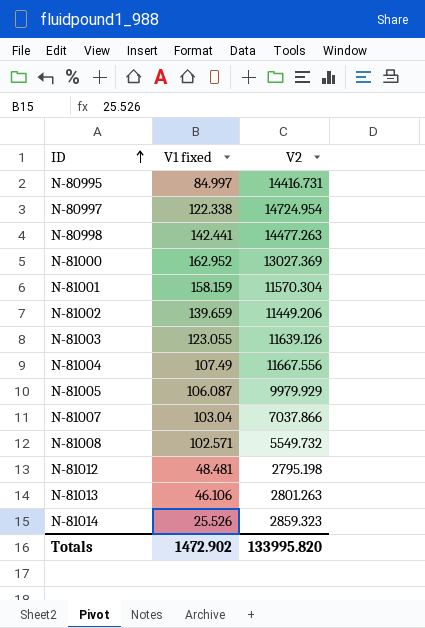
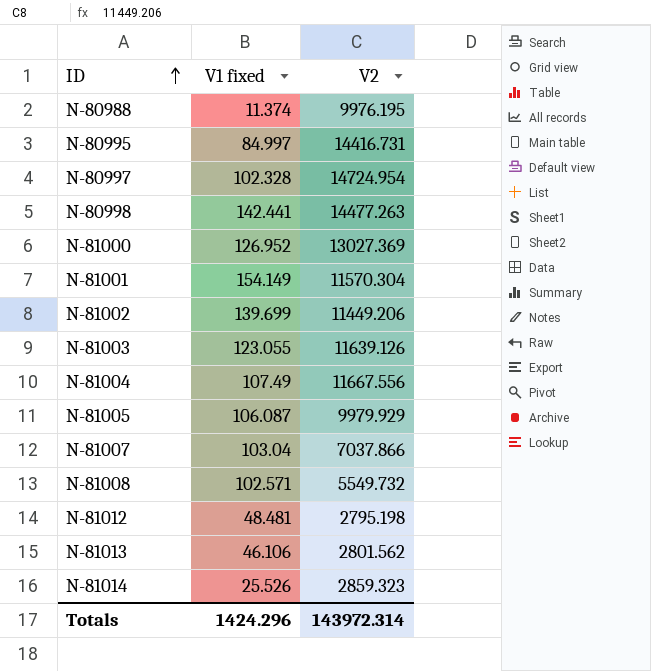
row N-80988: none -> 11.374 | 9976.195
N-80997 | V1 fixed: 122.338 -> 102.328
N-81000 | V1 fixed: 162.952 -> 126.952
N-81001 | V1 fixed: 158.159 -> 154.149
N-81002 | V1 fixed: 139.659 -> 139.699
N-81013 | V2: 2801.263 -> 2801.562
Totals | V1 fixed: 1472.902 -> 1424.296
Totals | V2: 133995.820 -> 143972.314

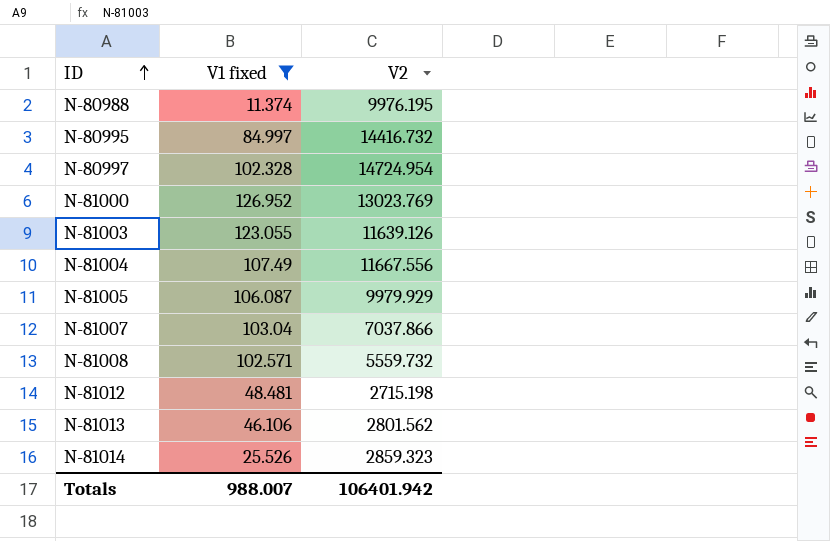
filter: none -> V1 fixed <= 126.952
N-80995 | V2: 14416.731 -> 14416.732
N-81000 | V2: 13027.369 -> 13023.769
N-81008 | V2: 5549.732 -> 5559.732
N-81012 | V2: 2795.198 -> 2715.198
Totals | V1 fixed: 1424.296 -> 988.007
Totals | V2: 143972.314 -> 106401.942

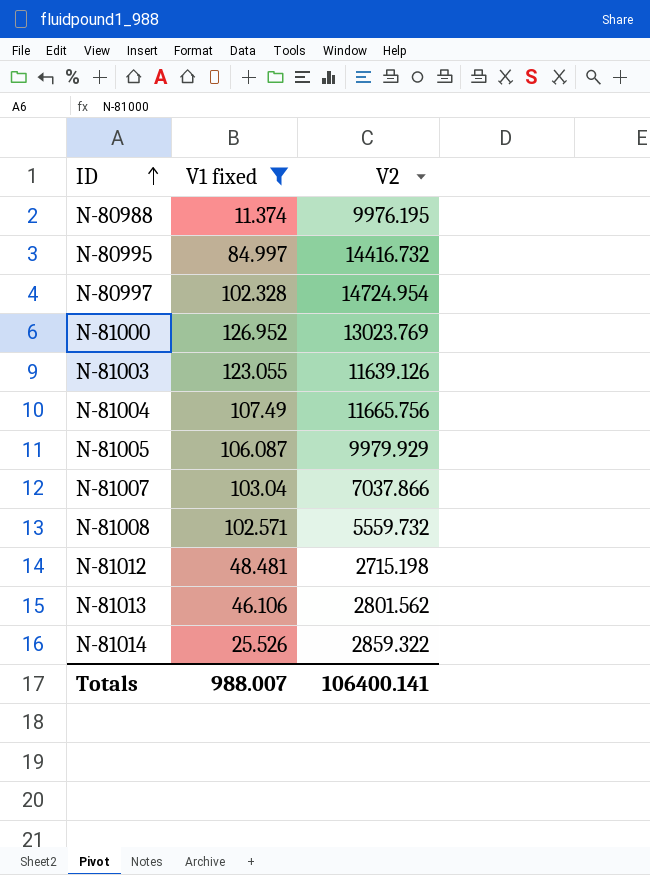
N-81004 | V2: 11667.556 -> 11665.756
N-81014 | V2: 2859.323 -> 2859.322
Totals | V2: 106401.942 -> 106400.141

